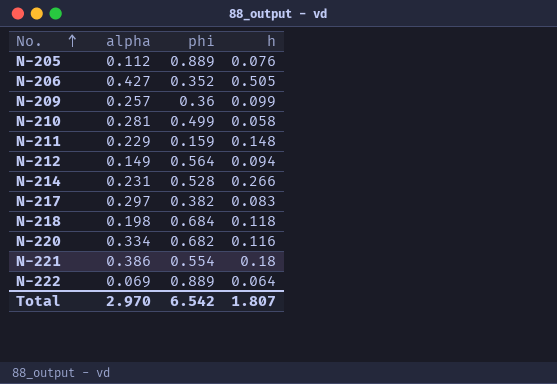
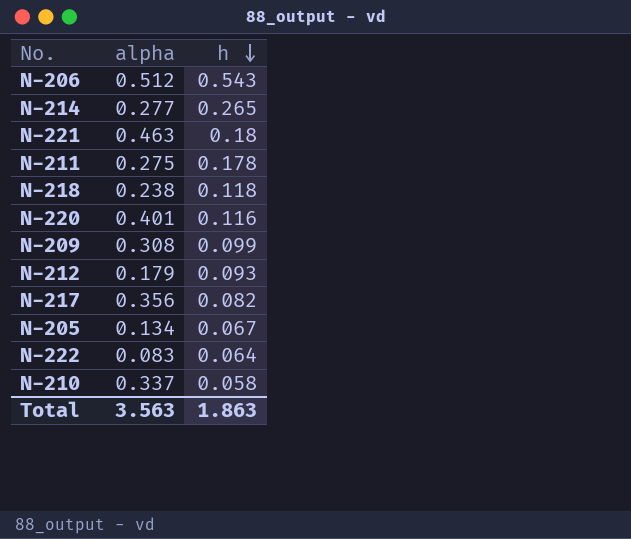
row order: No. ascending -> h descending
column phi | position: 3 -> none
N-206 | alpha: 0.427 -> 0.512
N-206 | h: 0.505 -> 0.543
N-214 | alpha: 0.231 -> 0.277
N-214 | h: 0.266 -> 0.265
N-221 | alpha: 0.386 -> 0.463
N-211 | alpha: 0.229 -> 0.275
N-211 | h: 0.148 -> 0.178
N-218 | alpha: 0.198 -> 0.238
N-220 | alpha: 0.334 -> 0.401
N-209 | alpha: 0.257 -> 0.308
N-212 | alpha: 0.149 -> 0.179
N-212 | h: 0.094 -> 0.093
N-217 | alpha: 0.297 -> 0.356
N-217 | h: 0.083 -> 0.082
N-205 | alpha: 0.112 -> 0.134
N-205 | h: 0.076 -> 0.067
N-222 | alpha: 0.069 -> 0.083
N-210 | alpha: 0.281 -> 0.337
Total | alpha: 2.970 -> 3.563
Total | h: 1.807 -> 1.863

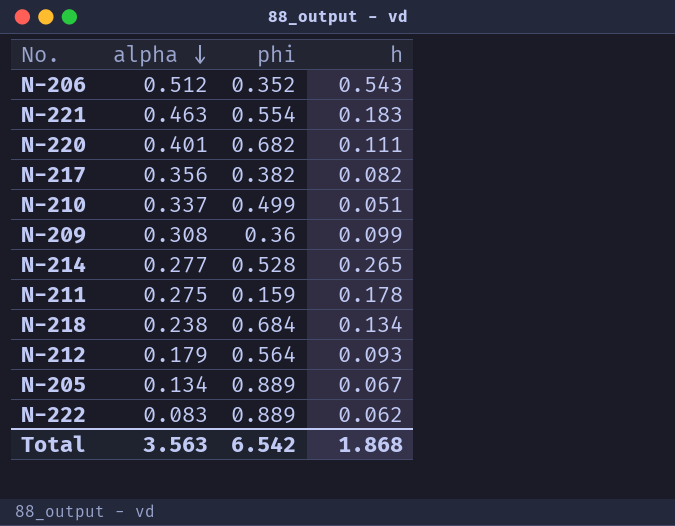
row order: h descending -> alpha descending
column phi | position: none -> 3
N-221 | h: 0.18 -> 0.183
N-220 | h: 0.116 -> 0.111
N-210 | h: 0.058 -> 0.051
N-218 | h: 0.118 -> 0.134
N-222 | h: 0.064 -> 0.062
Total | h: 1.863 -> 1.868

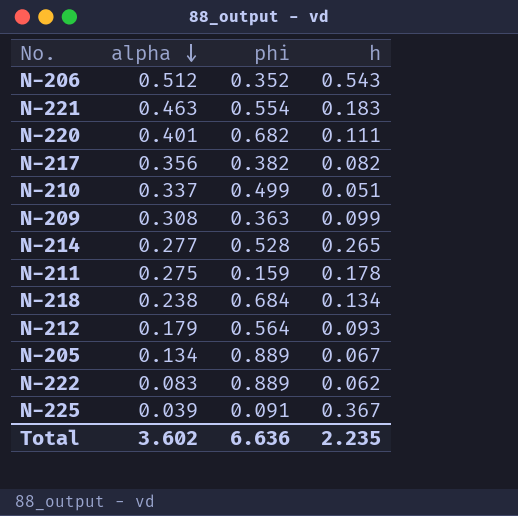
N-209 | phi: 0.36 -> 0.363
row N-225: none -> 0.039 | 0.091 | 0.367
Total | alpha: 3.563 -> 3.602
Total | phi: 6.542 -> 6.636
Total | h: 1.868 -> 2.235

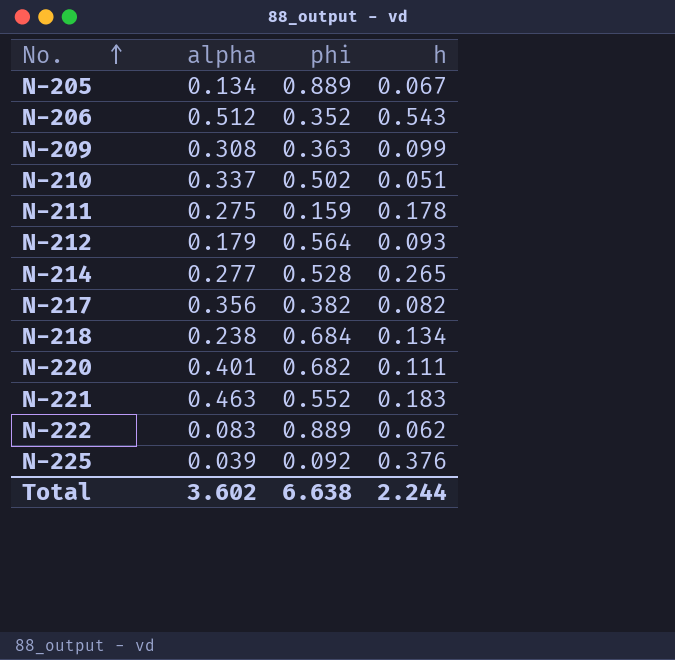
row order: alpha descending -> No. ascending
N-210 | phi: 0.499 -> 0.502
N-221 | phi: 0.554 -> 0.552
N-225 | phi: 0.091 -> 0.092
N-225 | h: 0.367 -> 0.376
Total | phi: 6.636 -> 6.638
Total | h: 2.235 -> 2.244

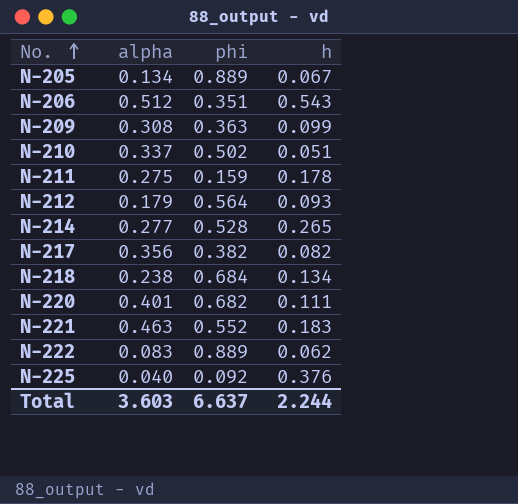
N-206 | phi: 0.352 -> 0.351
N-225 | alpha: 0.039 -> 0.040
Total | alpha: 3.602 -> 3.603
Total | phi: 6.638 -> 6.637

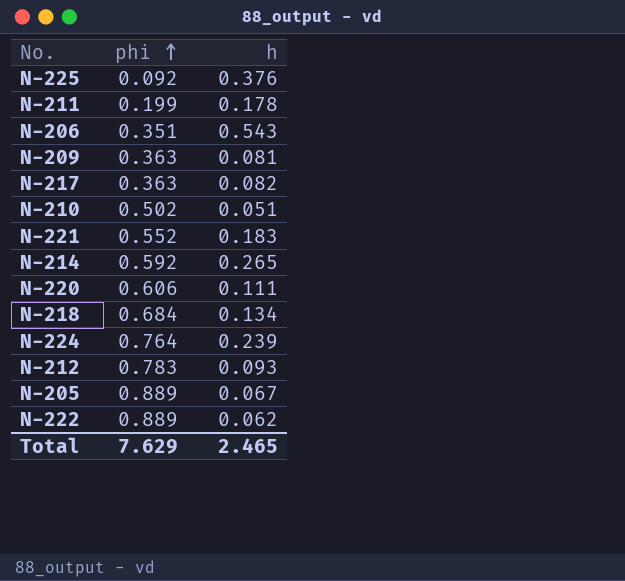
row order: No. ascending -> phi ascending
column alpha | position: 2 -> none
N-211 | phi: 0.159 -> 0.199
N-209 | h: 0.099 -> 0.081
N-217 | phi: 0.382 -> 0.363
N-214 | phi: 0.528 -> 0.592
N-220 | phi: 0.682 -> 0.606
row N-224: none -> 0.764 | 0.239
N-212 | phi: 0.564 -> 0.783
Total | phi: 6.637 -> 7.629
Total | h: 2.244 -> 2.465

